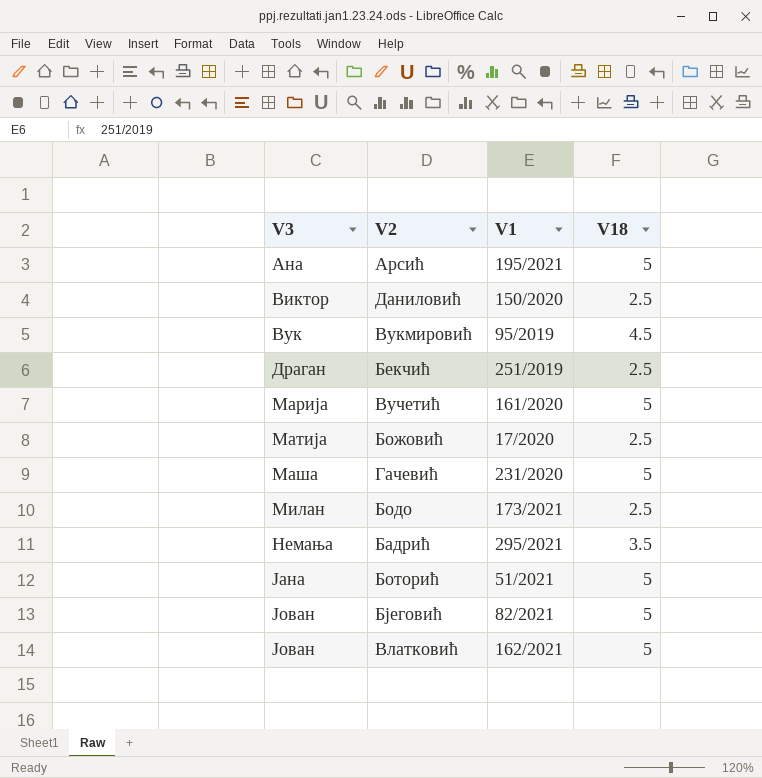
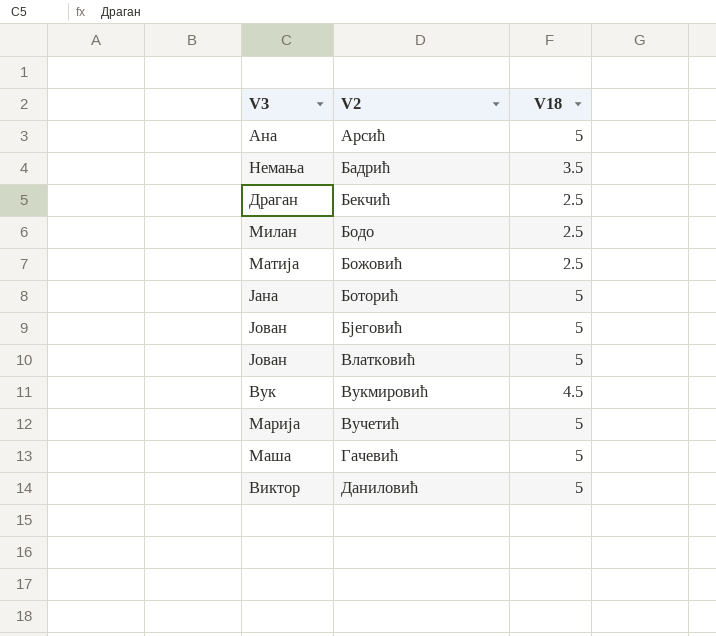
row order: V3 ascending -> V2 ascending
column V1 | position: 3 -> none
Даниловић | V18: 2.5 -> 5

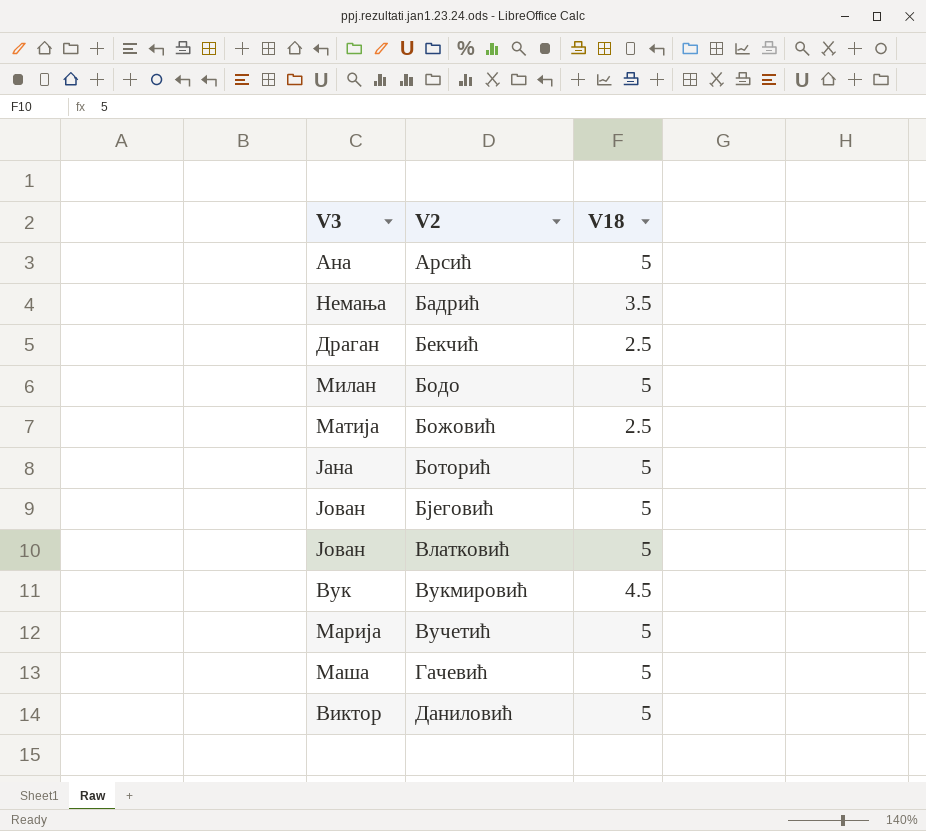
Бодо | V18: 2.5 -> 5

